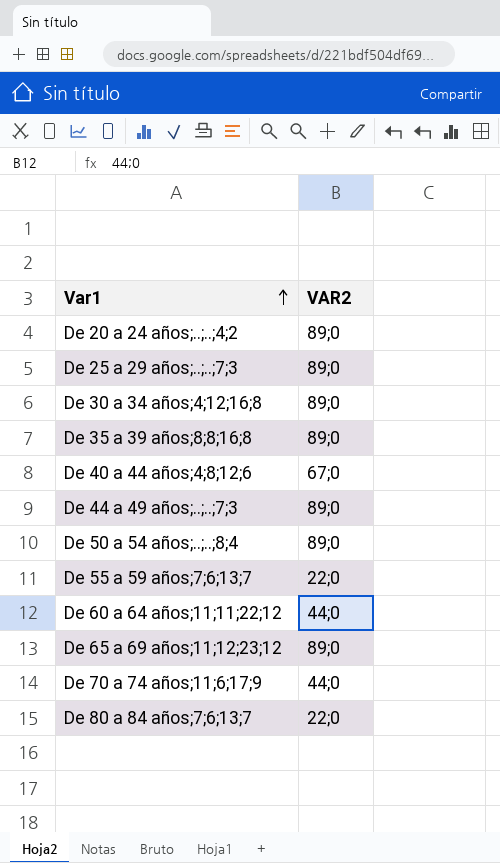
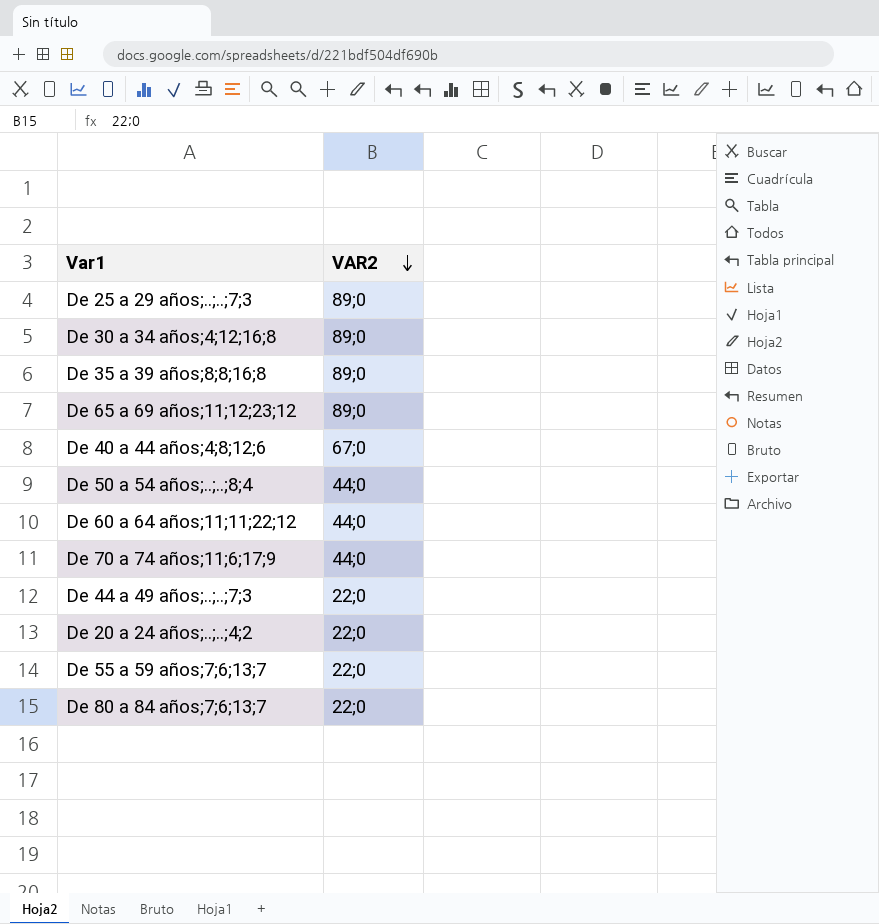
row order: Var1 ascending -> VAR2 descending
De 50 a 54 años;..;..;8;4 | VAR2: 89;0 -> 44;0
De 44 a 49 años;..;..;7;3 | VAR2: 89;0 -> 22;0
De 20 a 24 años;..;..;4;2 | VAR2: 89;0 -> 22;0

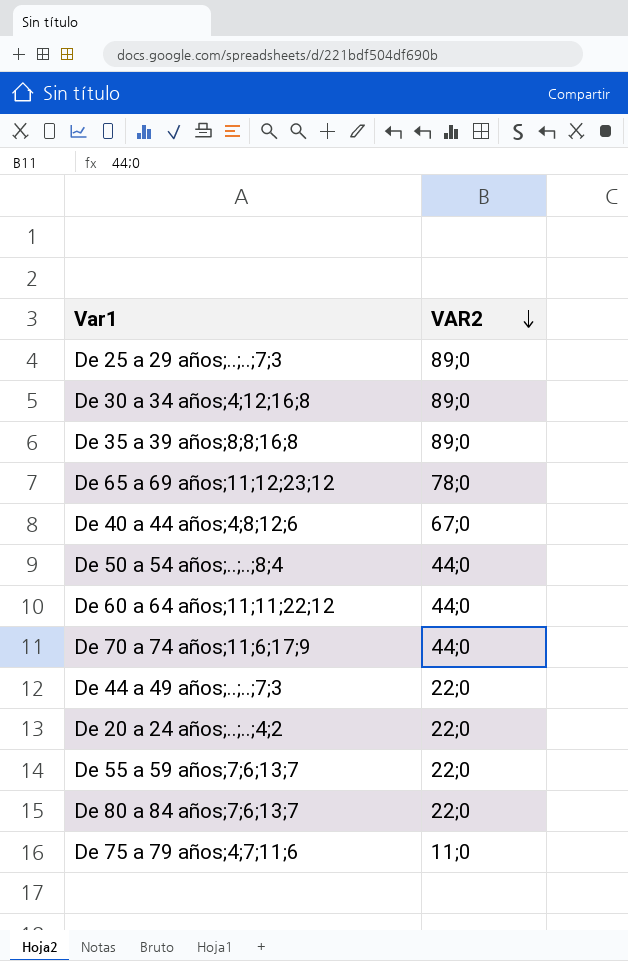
De 65 a 69 años;11;12;23;12 | VAR2: 89;0 -> 78;0
row De 75 a 79 años;4;7;11;6: none -> 11;0

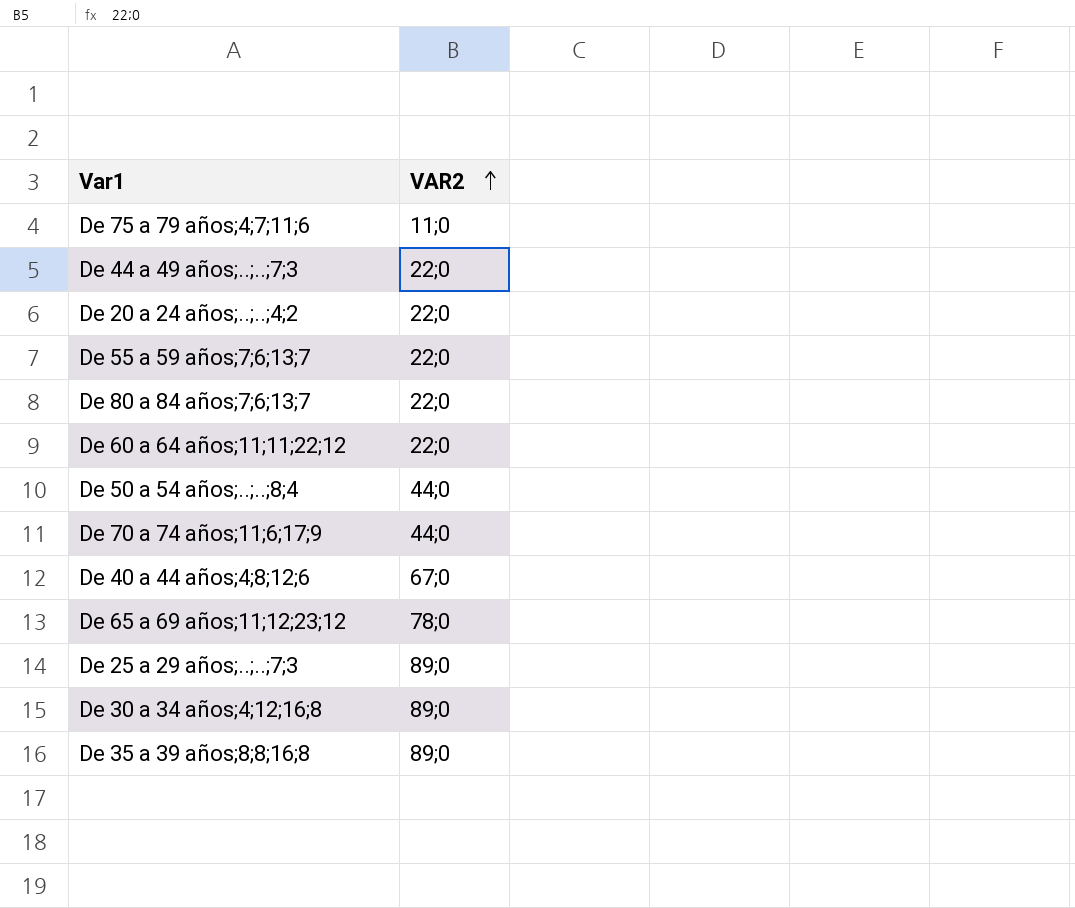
row order: VAR2 descending -> VAR2 ascending
De 60 a 64 años;11;11;22;12 | VAR2: 44;0 -> 22;0

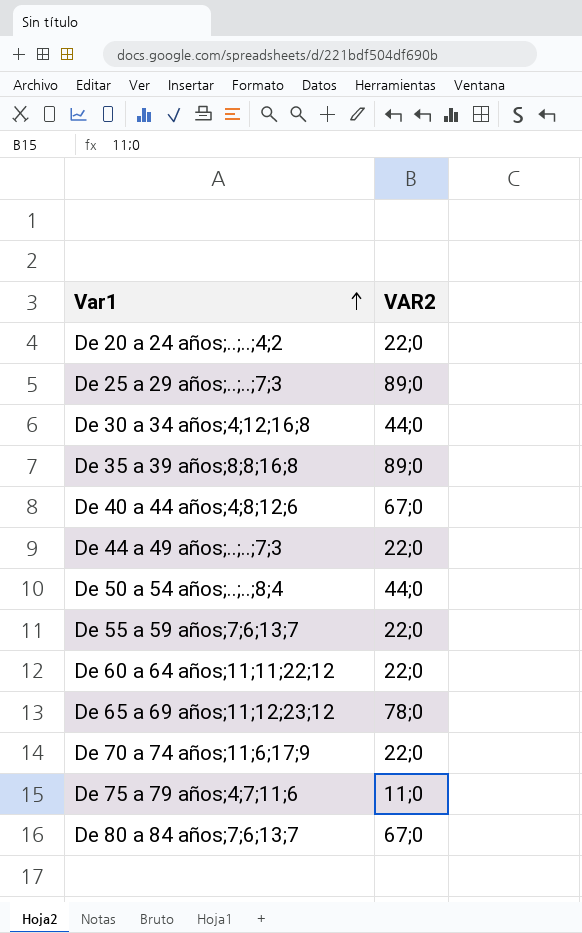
row order: VAR2 ascending -> Var1 ascending
De 30 a 34 años;4;12;16;8 | VAR2: 89;0 -> 44;0
De 70 a 74 años;11;6;17;9 | VAR2: 44;0 -> 22;0
De 80 a 84 años;7;6;13;7 | VAR2: 22;0 -> 67;0

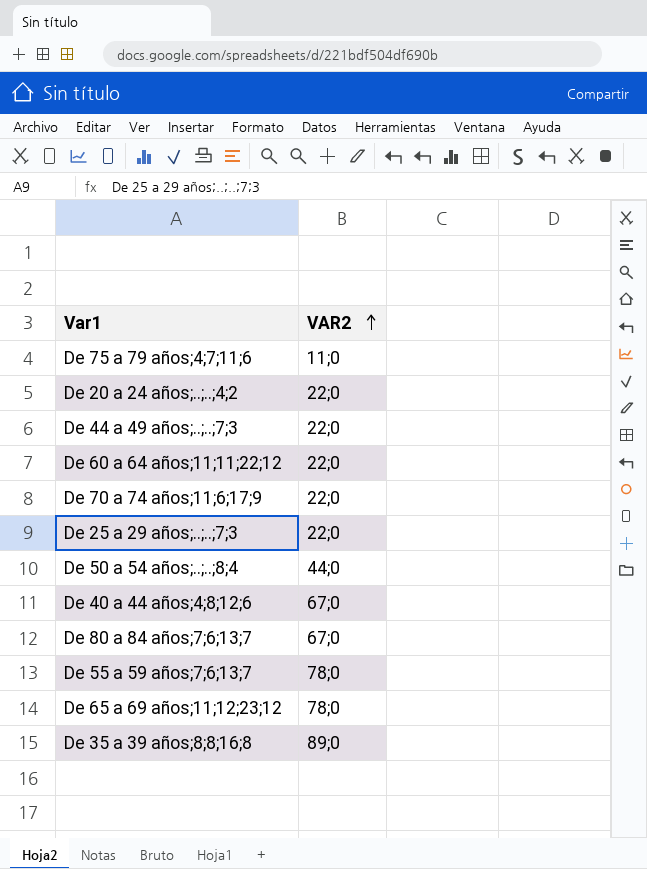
row order: Var1 ascending -> VAR2 ascending
row De 30 a 34 años;4;12;16;8: 44;0 -> none
De 25 a 29 años;..;..;7;3 | VAR2: 89;0 -> 22;0
De 55 a 59 años;7;6;13;7 | VAR2: 22;0 -> 78;0

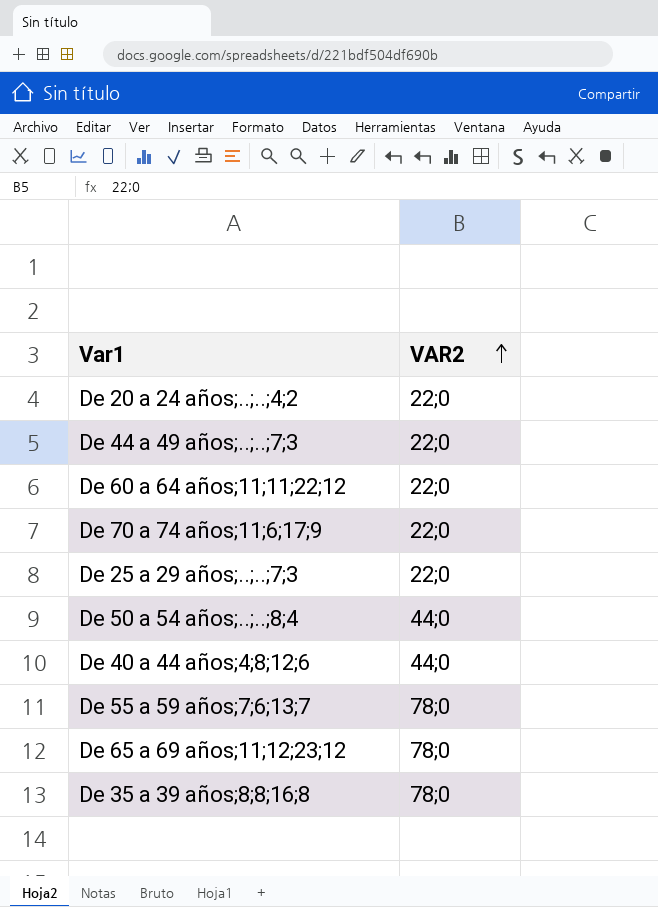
row De 75 a 79 años;4;7;11;6: 11;0 -> none
row De 80 a 84 años;7;6;13;7: 67;0 -> none
De 40 a 44 años;4;8;12;6 | VAR2: 67;0 -> 44;0
De 35 a 39 años;8;8;16;8 | VAR2: 89;0 -> 78;0

